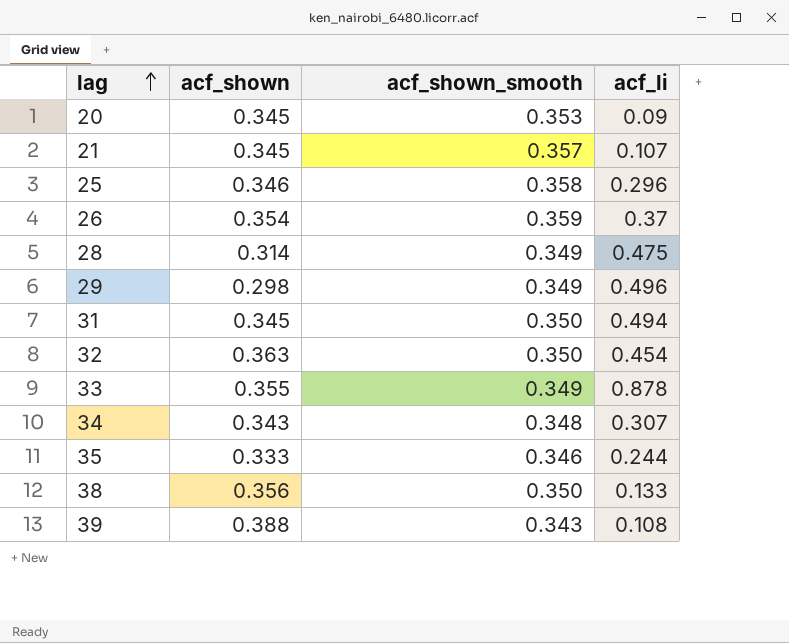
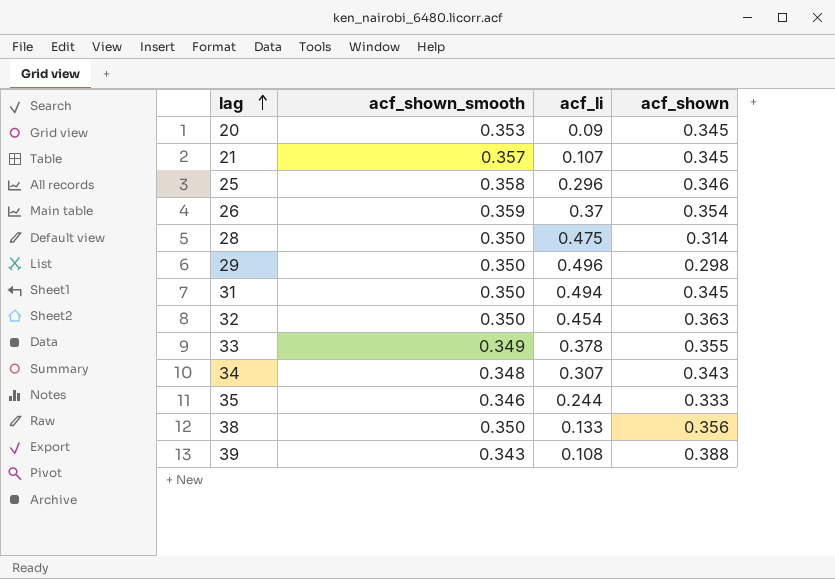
column acf_shown | position: 2 -> 4
28 | acf_shown_smooth: 0.349 -> 0.350
29 | acf_shown_smooth: 0.349 -> 0.350
33 | acf_li: 0.878 -> 0.378

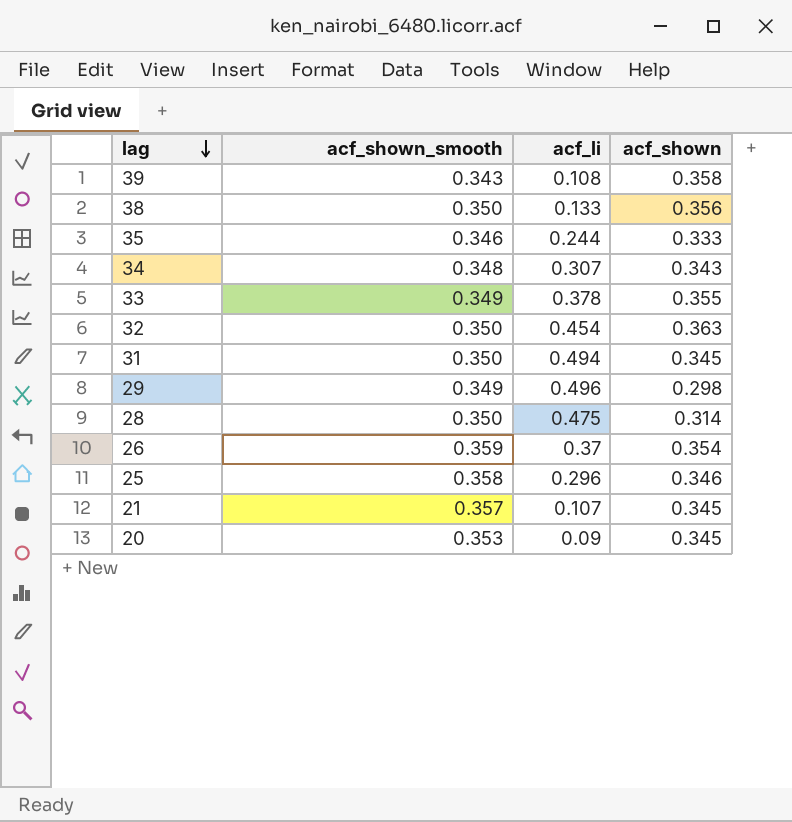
row order: lag ascending -> lag descending
39 | acf_shown: 0.388 -> 0.358
29 | acf_shown_smooth: 0.350 -> 0.349

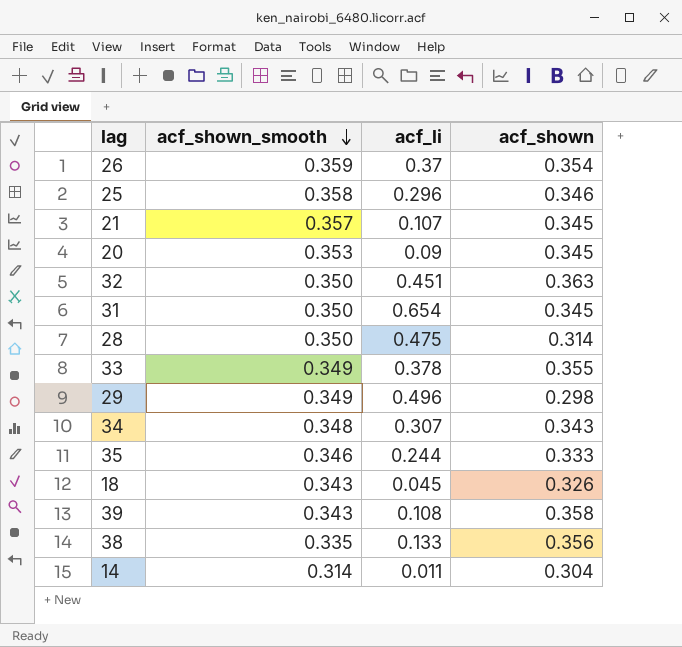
row order: lag descending -> acf_shown_smooth descending
32 | acf_li: 0.454 -> 0.451
31 | acf_li: 0.494 -> 0.654
row 18: none -> 0.343 | 0.045 | 0.326
38 | acf_shown_smooth: 0.350 -> 0.335
row 14: none -> 0.314 | 0.011 | 0.304

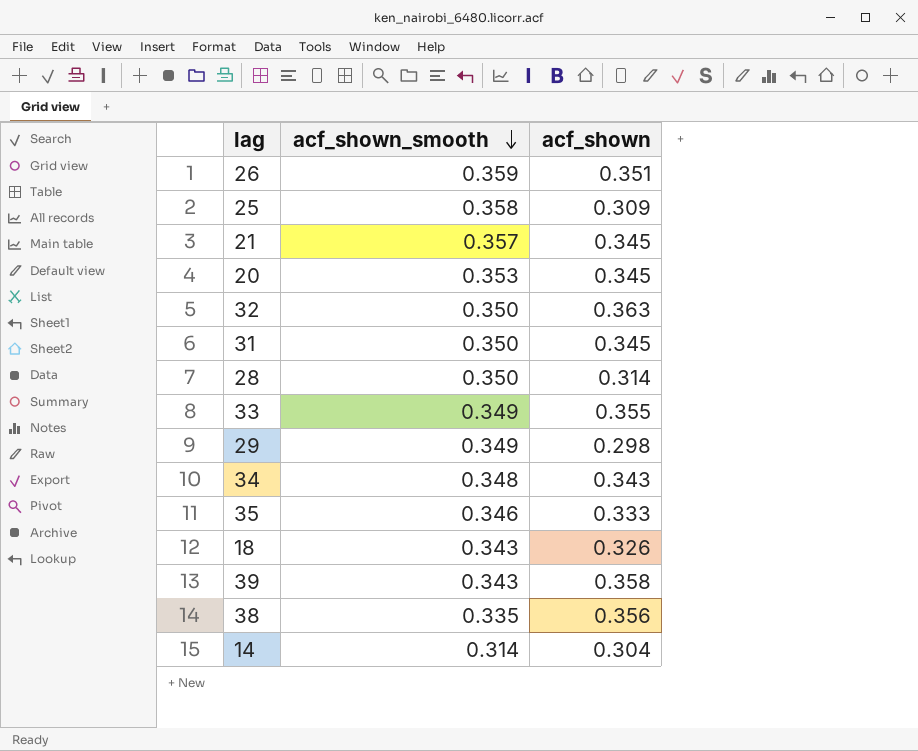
column acf_li | position: 3 -> none
26 | acf_shown: 0.354 -> 0.351
25 | acf_shown: 0.346 -> 0.309

